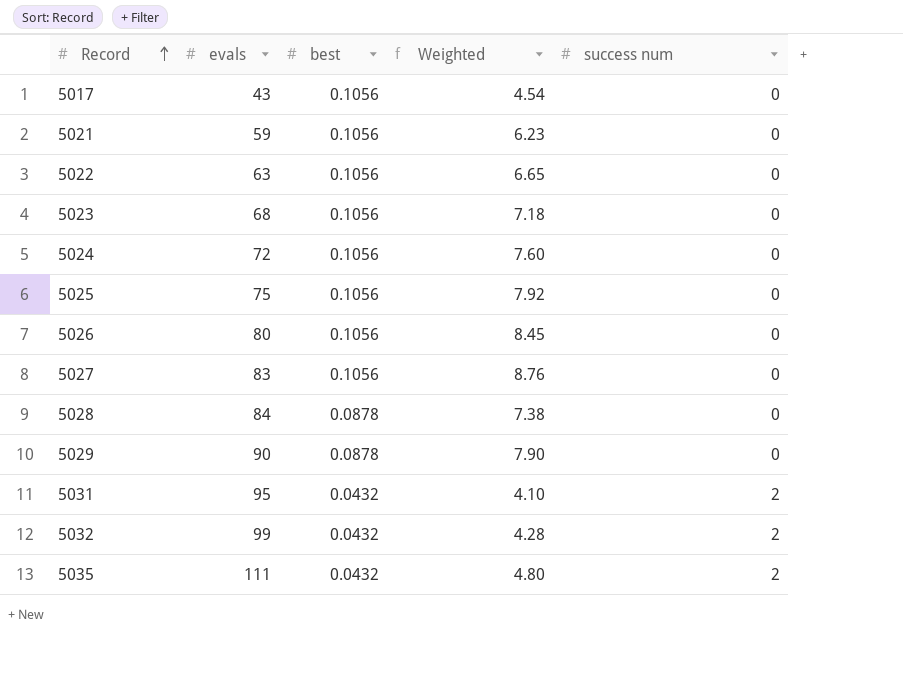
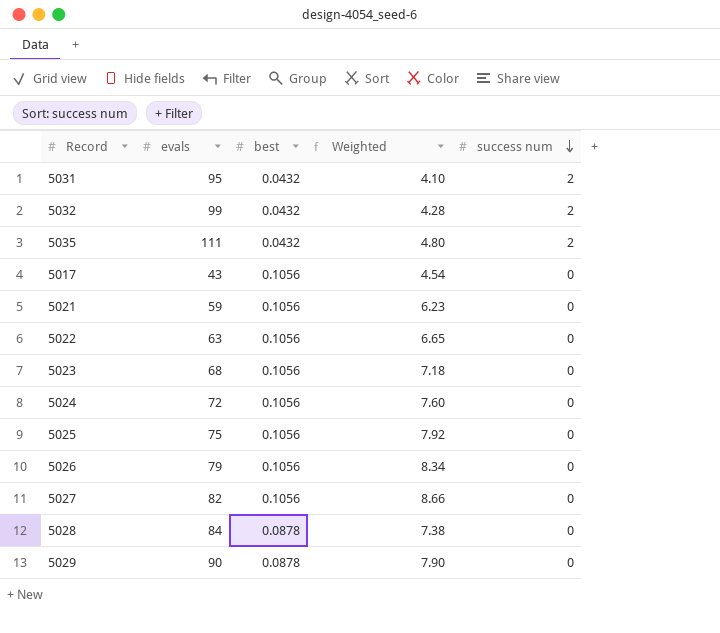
row order: Record ascending -> success num descending
5026 | evals: 80 -> 79
5026 | Weighted: 8.45 -> 8.34
5027 | evals: 83 -> 82
5027 | Weighted: 8.76 -> 8.66

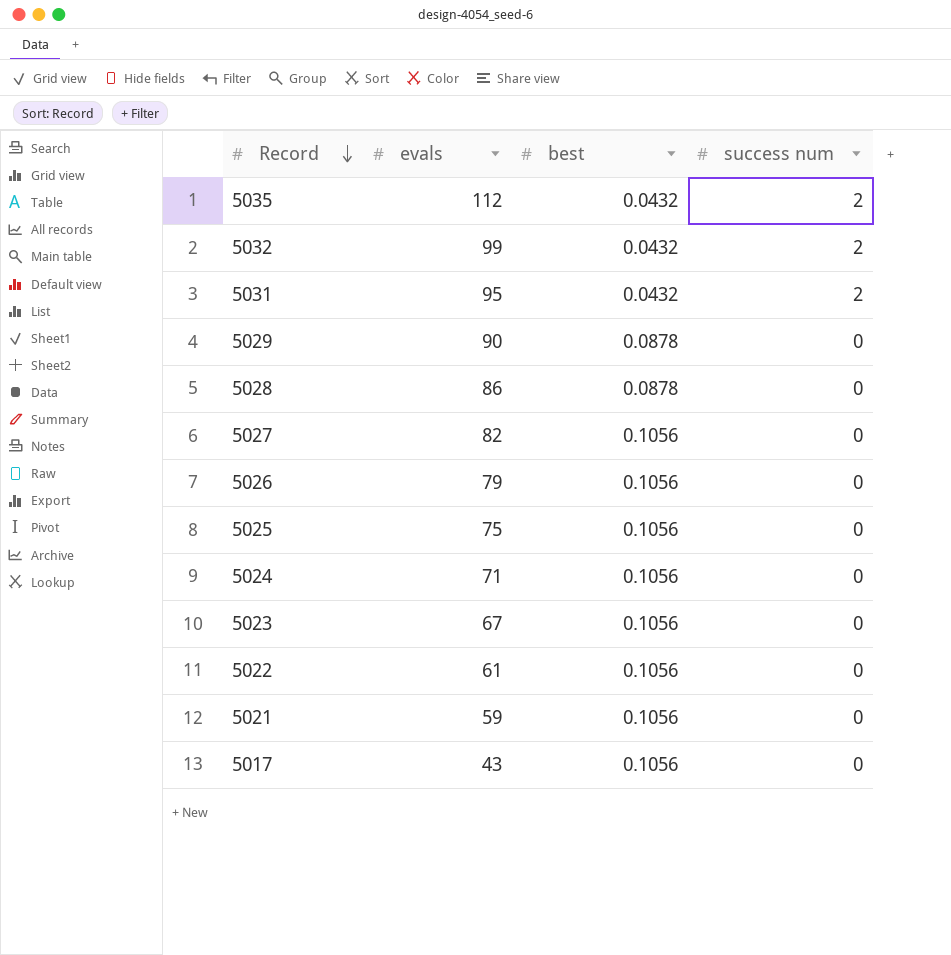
row order: success num descending -> Record descending
column Weighted | formula: [evals] * [best] -> none
5035 | evals: 111 -> 112
5028 | evals: 84 -> 86
5024 | evals: 72 -> 71
5023 | evals: 68 -> 67
5022 | evals: 63 -> 61

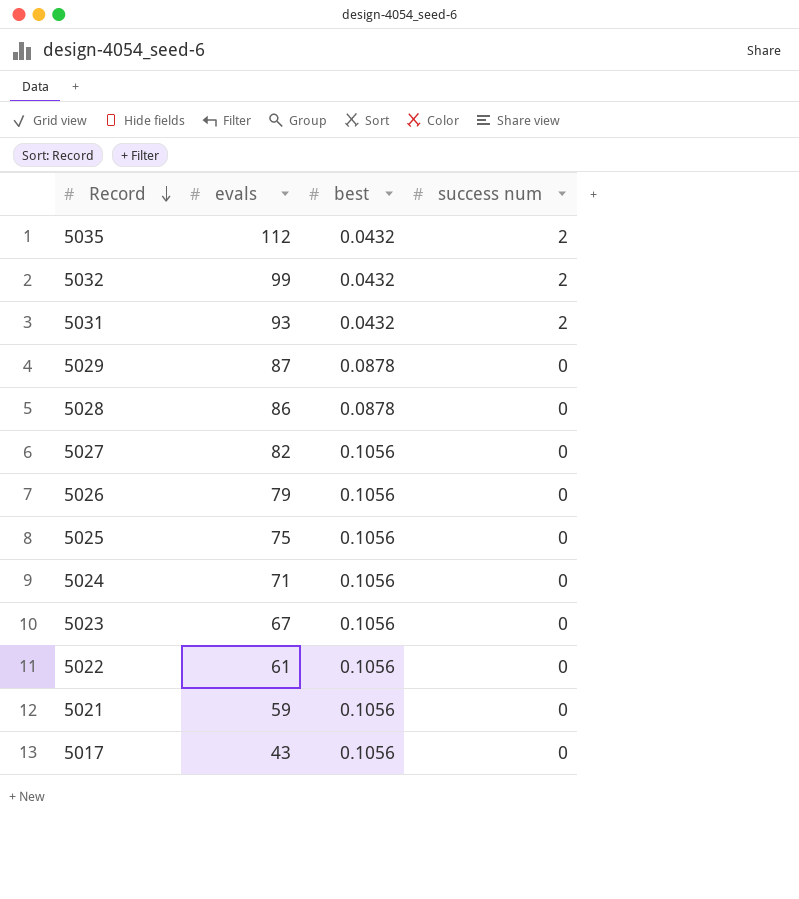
5031 | evals: 95 -> 93
5029 | evals: 90 -> 87

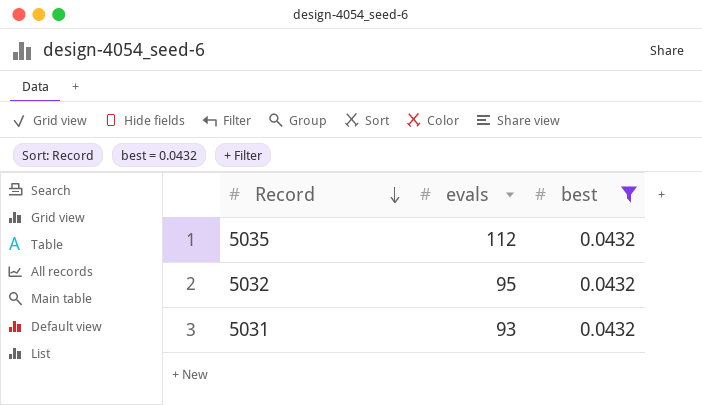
filter: none -> best = 0.0432
column success num | position: 4 -> none
5032 | evals: 99 -> 95

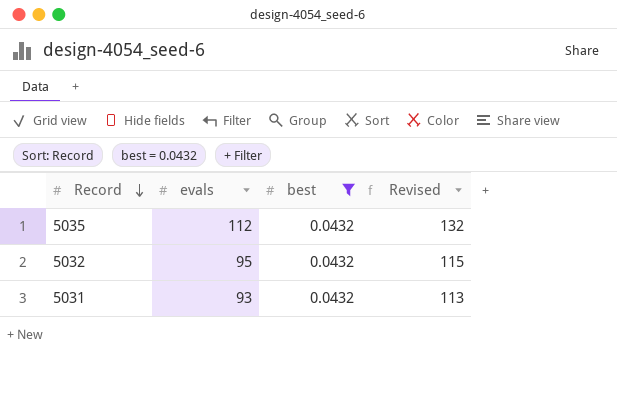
column Revised | formula: none -> [evals] + 20

